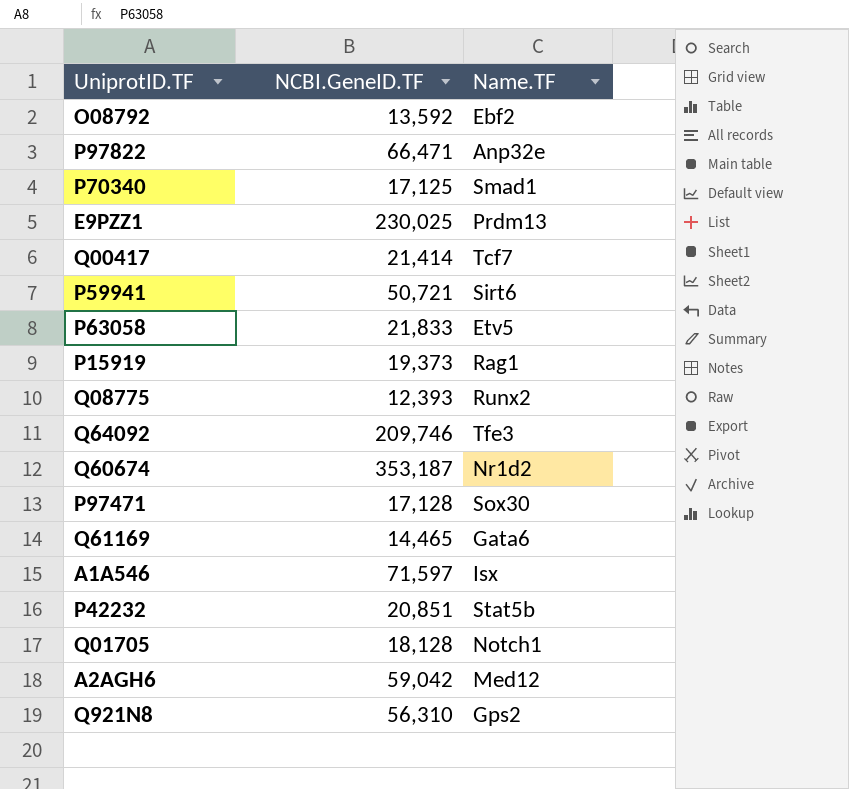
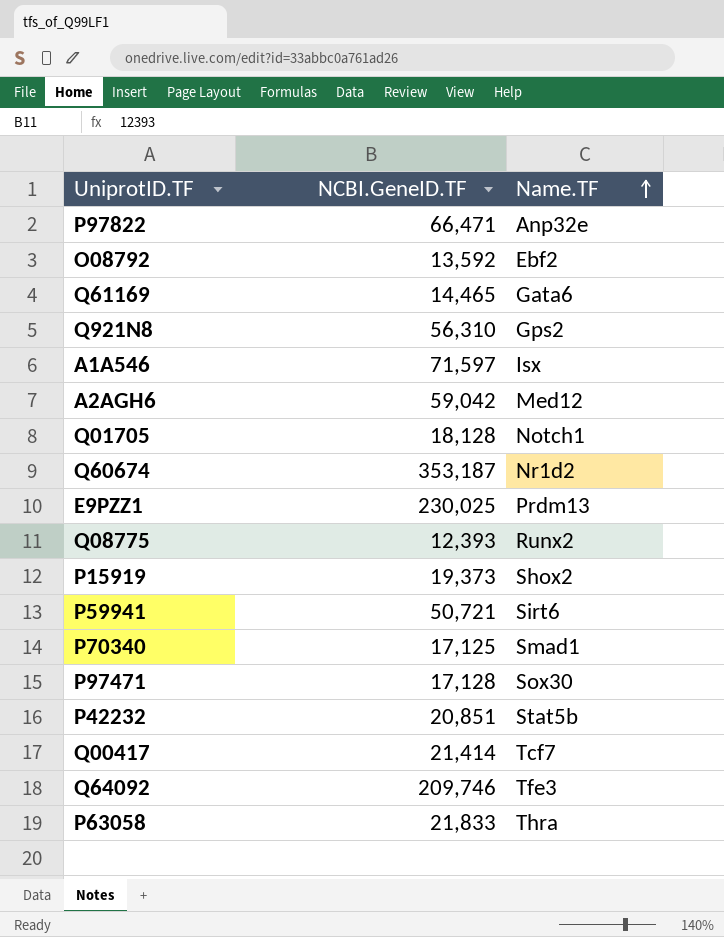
row order: none -> Name.TF ascending
P15919 | Name.TF: Rag1 -> Shox2
P63058 | Name.TF: Etv5 -> Thra

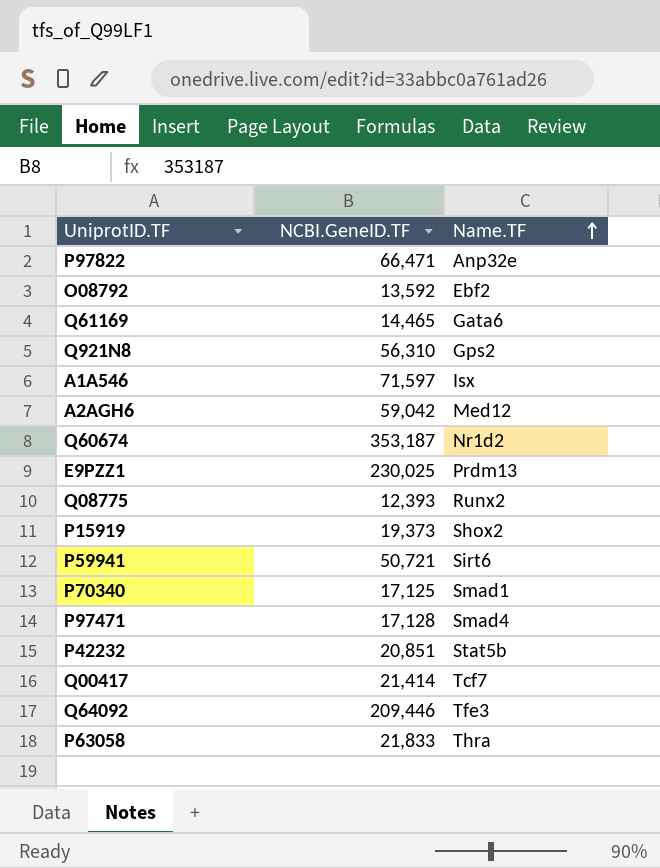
row Q01705: 18,128 | Notch1 -> none
P97471 | Name.TF: Sox30 -> Smad4
Q64092 | NCBI.GeneID.TF: 209,746 -> 209,446

